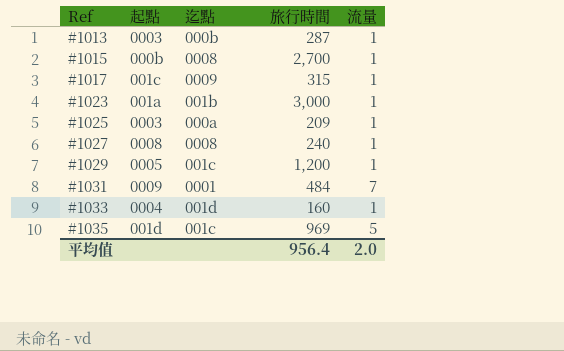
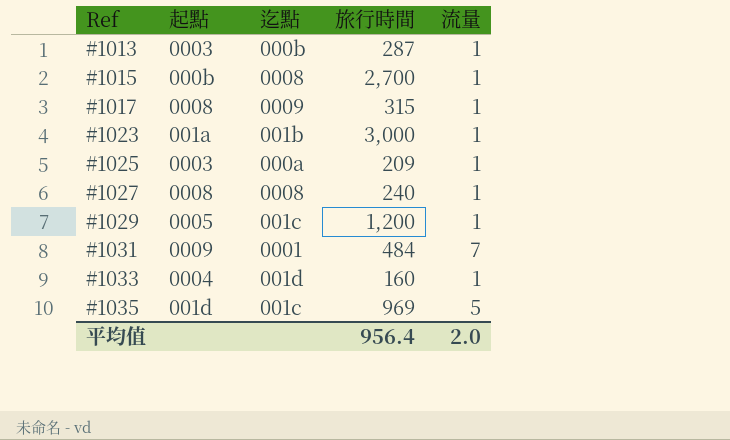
#1017 | 起點: 001c -> 0008

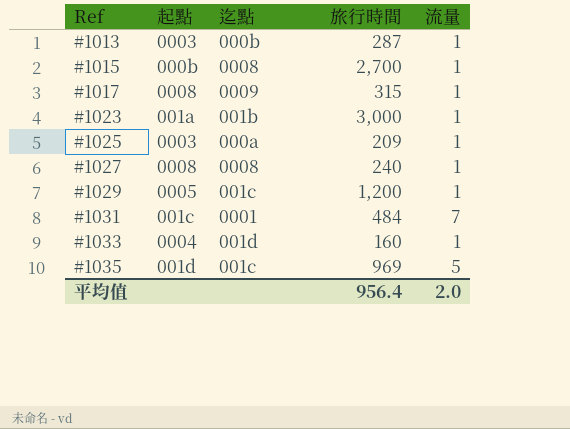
#1031 | 起點: 0009 -> 001c

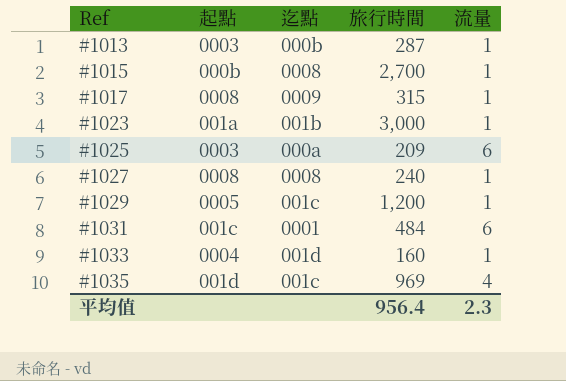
#1025 | 流量: 1 -> 6
#1031 | 流量: 7 -> 6
#1035 | 流量: 5 -> 4
平均值 | 流量: 2.0 -> 2.3

